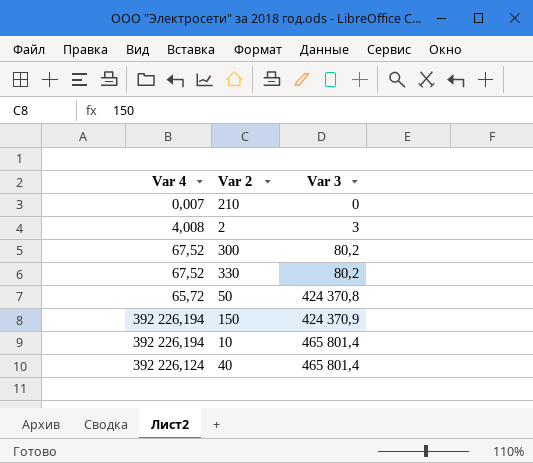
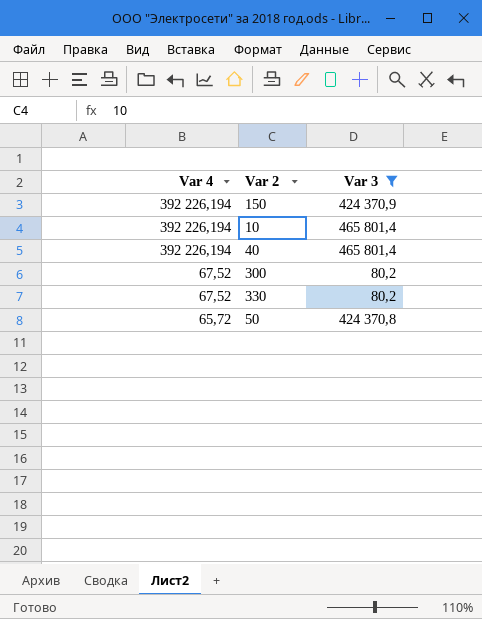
filter: none -> Var 3 >= 80,2
row order: Var 3 ascending -> Var 4 descending
40 | Var 4: 392 226,124 -> 392 226,194

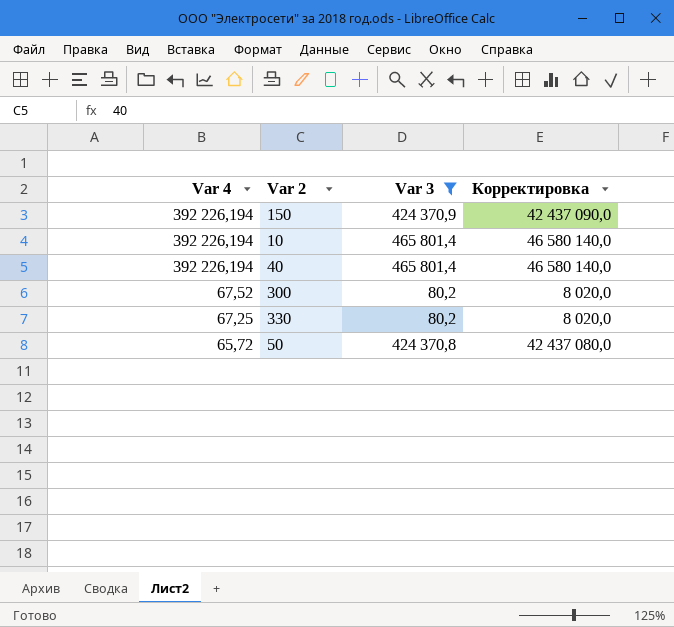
column Корректировка | formula: none -> [Var 3] * 100
330 | Var 4: 67,52 -> 67,25

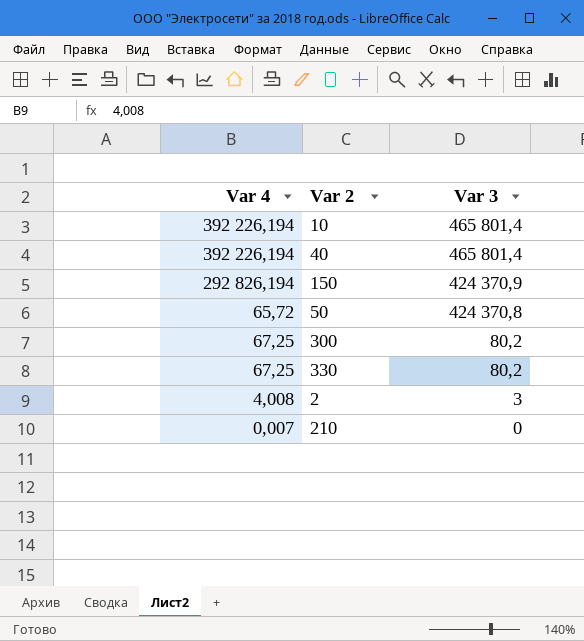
filter: Var 3 >= 80,2 -> none
row order: Var 4 descending -> Var 3 descending
column Корректировка | formula: [Var 3] * 100 -> none
150 | Var 4: 392 226,194 -> 292 826,194
300 | Var 4: 67,52 -> 67,25

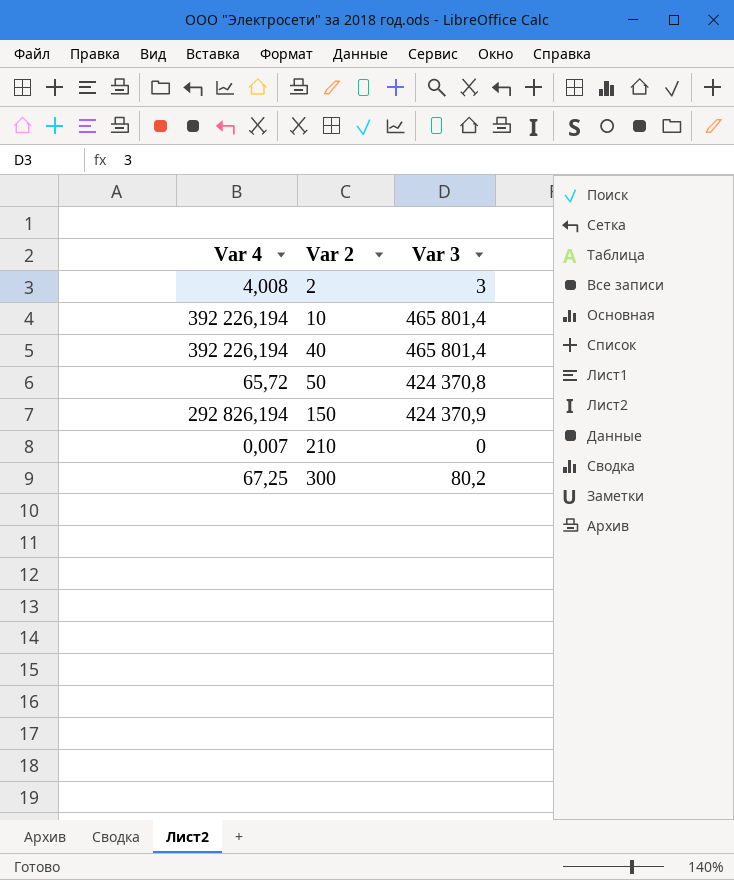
row order: Var 3 descending -> Var 2 ascending
row 330: 67,25 | 80,2 -> none

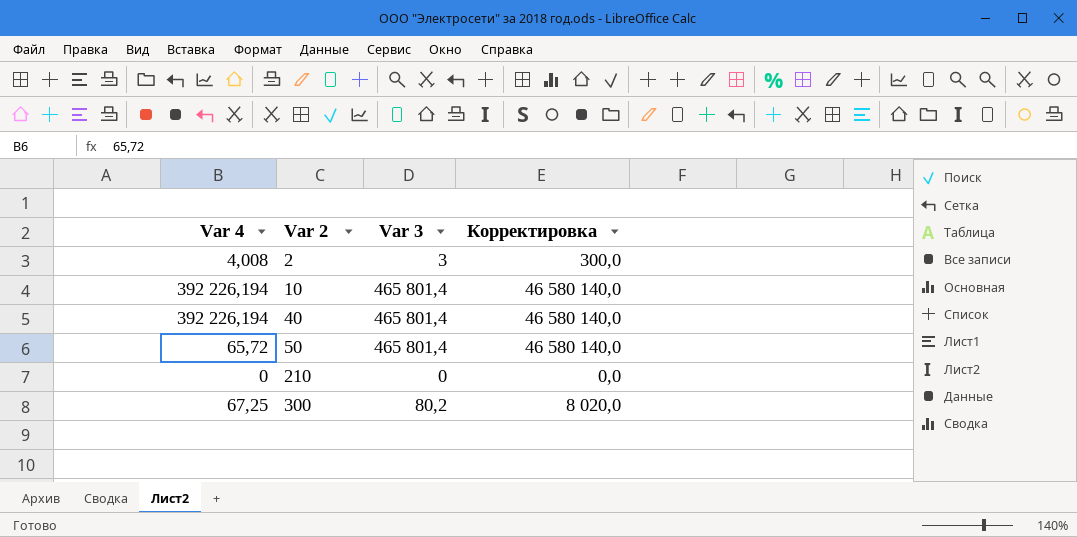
column Корректировка | formula: none -> [Var 3] * 100
row 150: 292 826,194 | 424 370,9 -> none
50 | Var 3: 424 370,8 -> 465 801,4
210 | Var 4: 0,007 -> 0

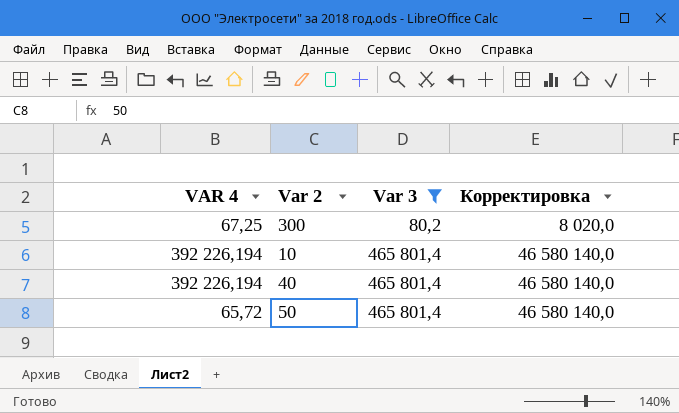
filter: none -> Var 3 >= 80,2
row order: Var 2 ascending -> Var 3 ascending
column name: Var 4 -> VAR 4

